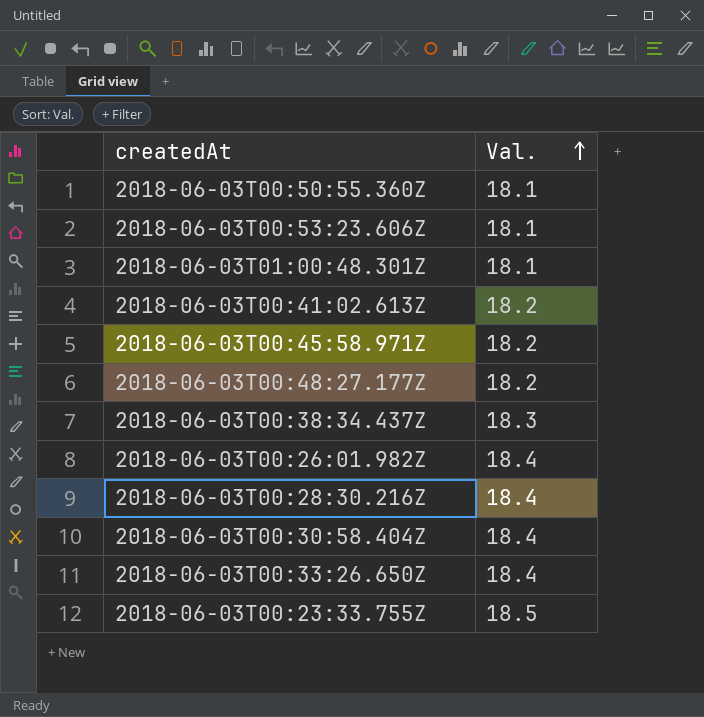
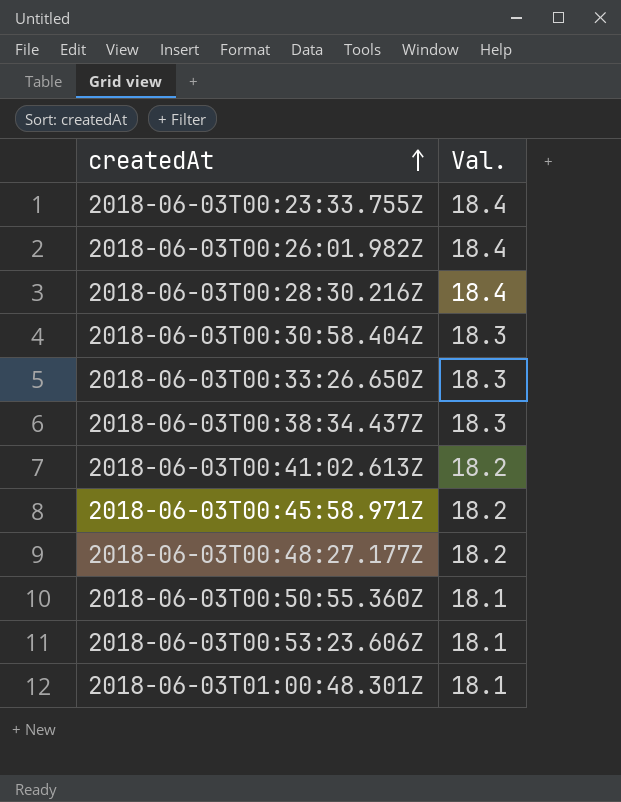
row order: Val. ascending -> createdAt ascending
2018-06-03T00:23:33.755Z | Val.: 18.5 -> 18.4
2018-06-03T00:30:58.404Z | Val.: 18.4 -> 18.3
2018-06-03T00:33:26.650Z | Val.: 18.4 -> 18.3

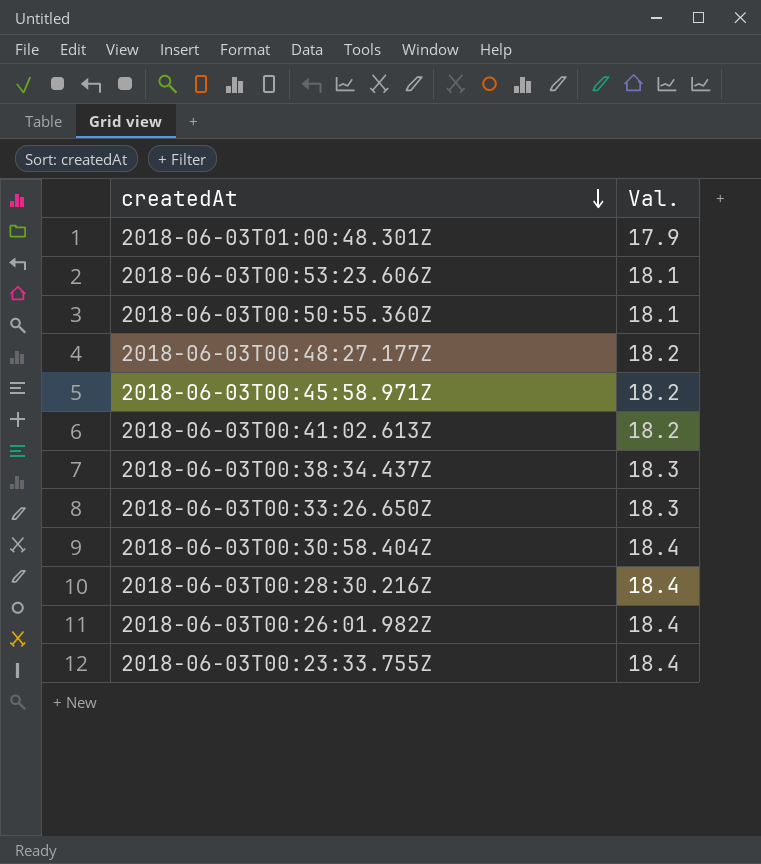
row order: createdAt ascending -> createdAt descending
2018-06-03T01:00:48.301Z | Val.: 18.1 -> 17.9
2018-06-03T00:30:58.404Z | Val.: 18.3 -> 18.4

